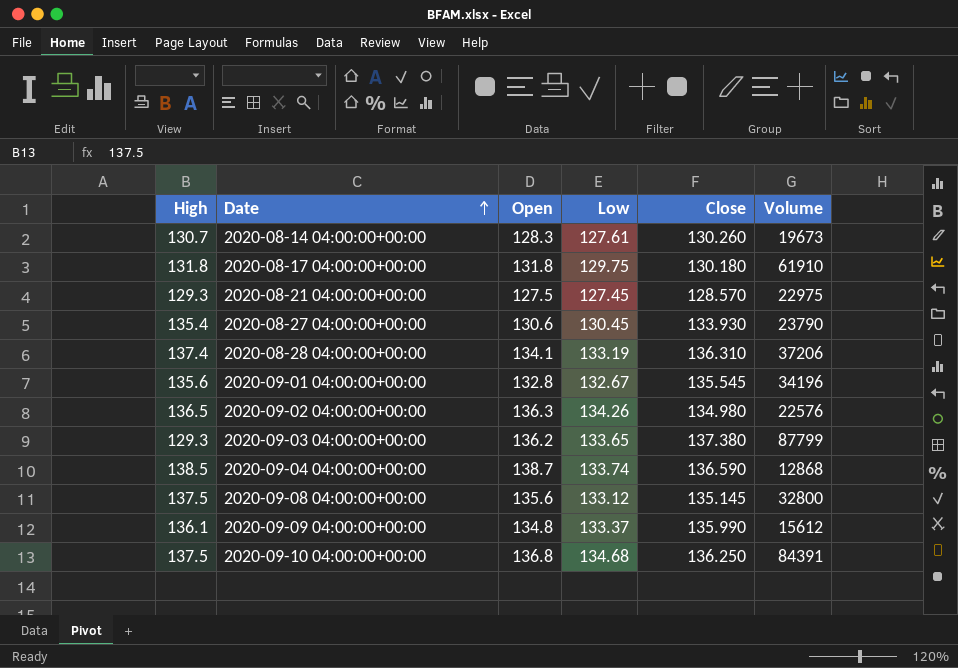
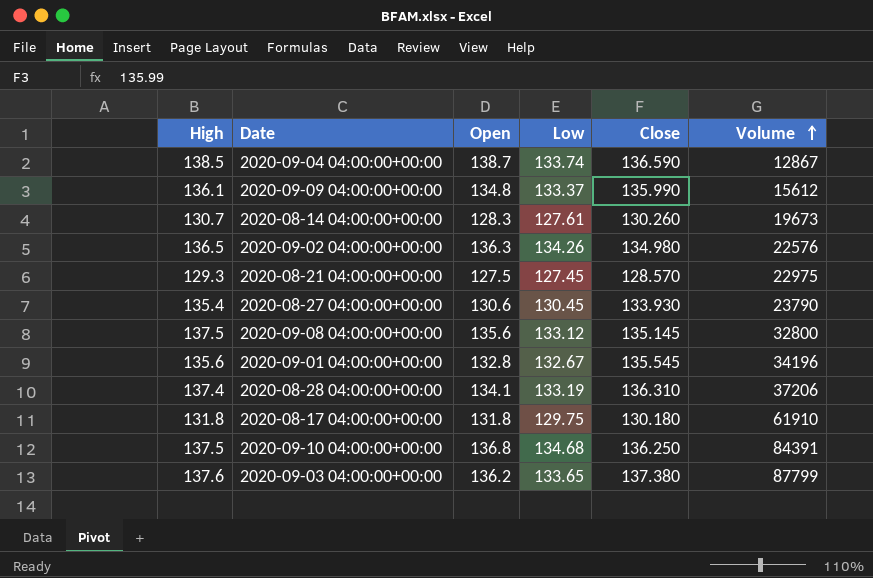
row order: Date ascending -> Volume ascending
2020-09-04 04:00:00+00:00 | Volume: 12868 -> 12867
2020-09-03 04:00:00+00:00 | High: 129.3 -> 137.6

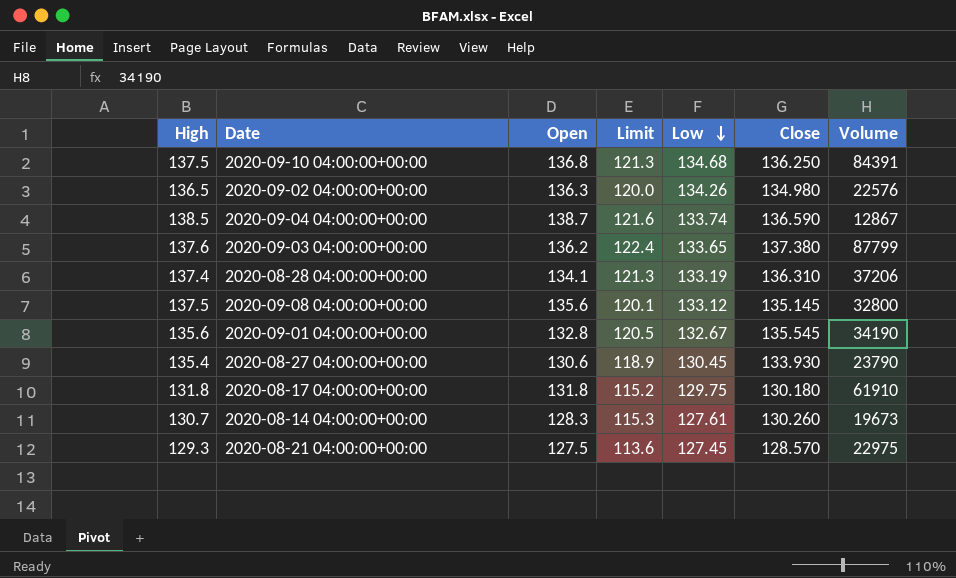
row order: Volume ascending -> Low descending
column Limit | formula: none -> [Close] - 15
row 2020-09-09 04:00:00+00:00: 136.1 | 134.8 | 133.37 | 135.990 | 15612 -> none
2020-09-01 04:00:00+00:00 | Volume: 34196 -> 34190

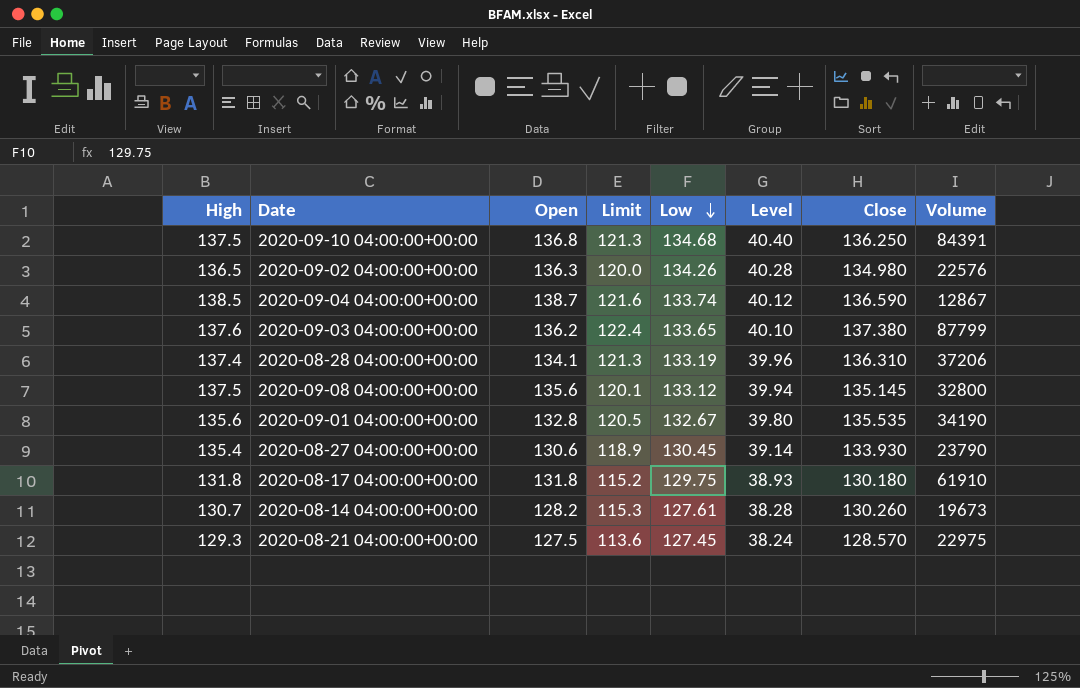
column Level | formula: none -> [Low] * 0.3
2020-09-01 04:00:00+00:00 | Close: 135.545 -> 135.535
2020-08-14 04:00:00+00:00 | Open: 128.3 -> 128.2

